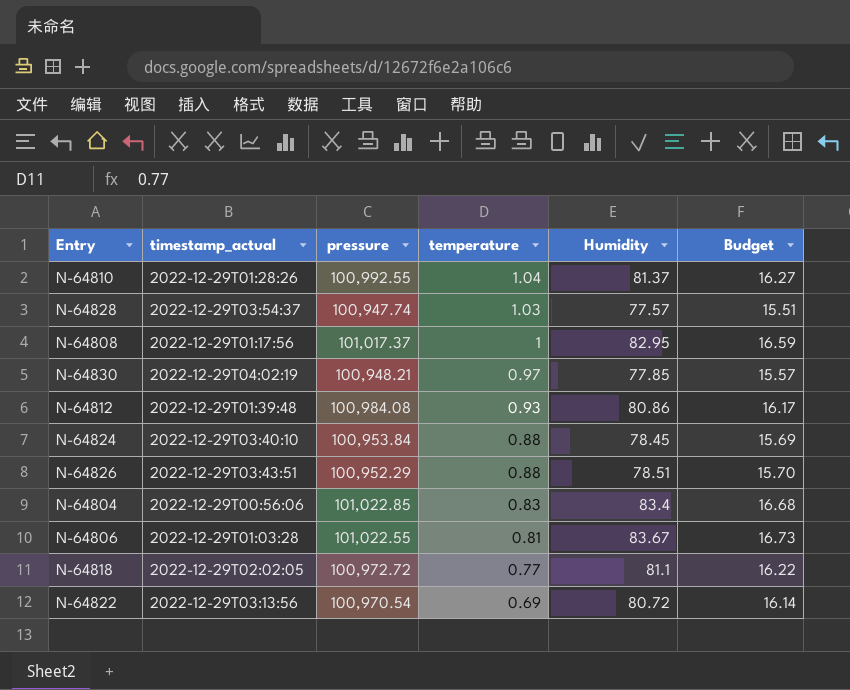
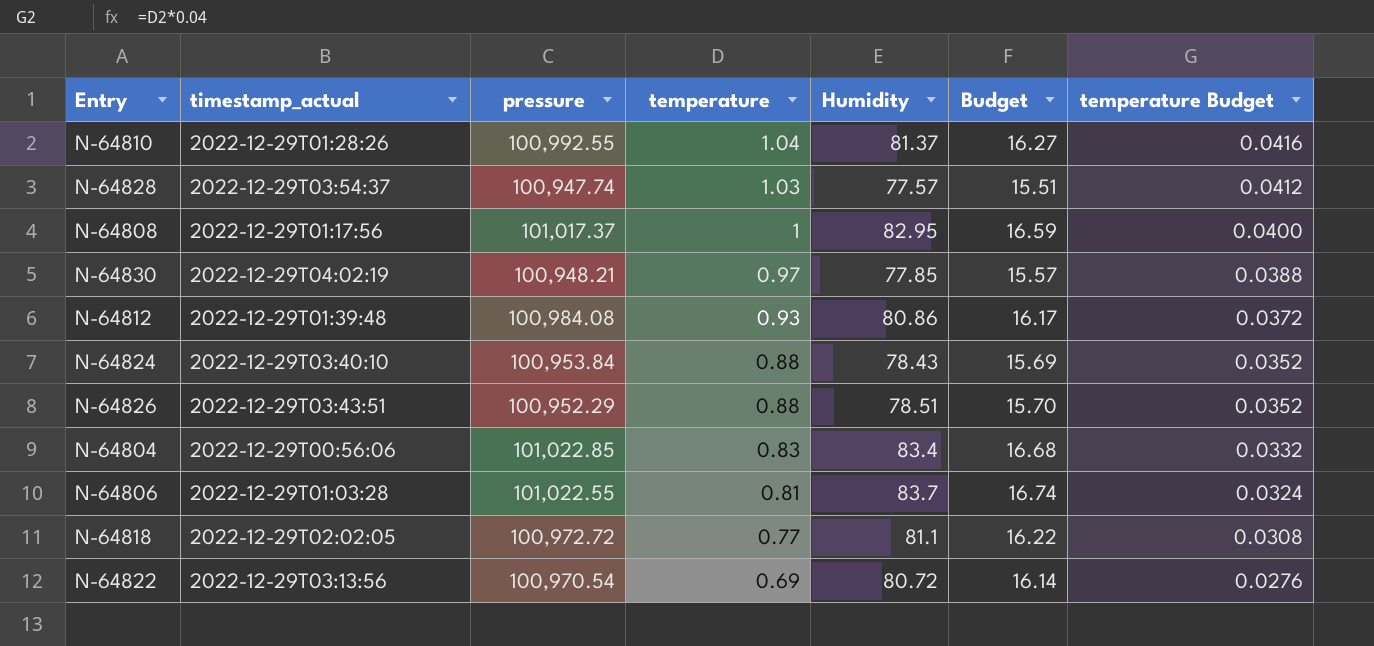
column temperature Budget | formula: none -> [temperature] * 0.04
N-64824 | Humidity: 78.45 -> 78.43
N-64806 | Humidity: 83.67 -> 83.7
N-64806 | Budget: 16.73 -> 16.74

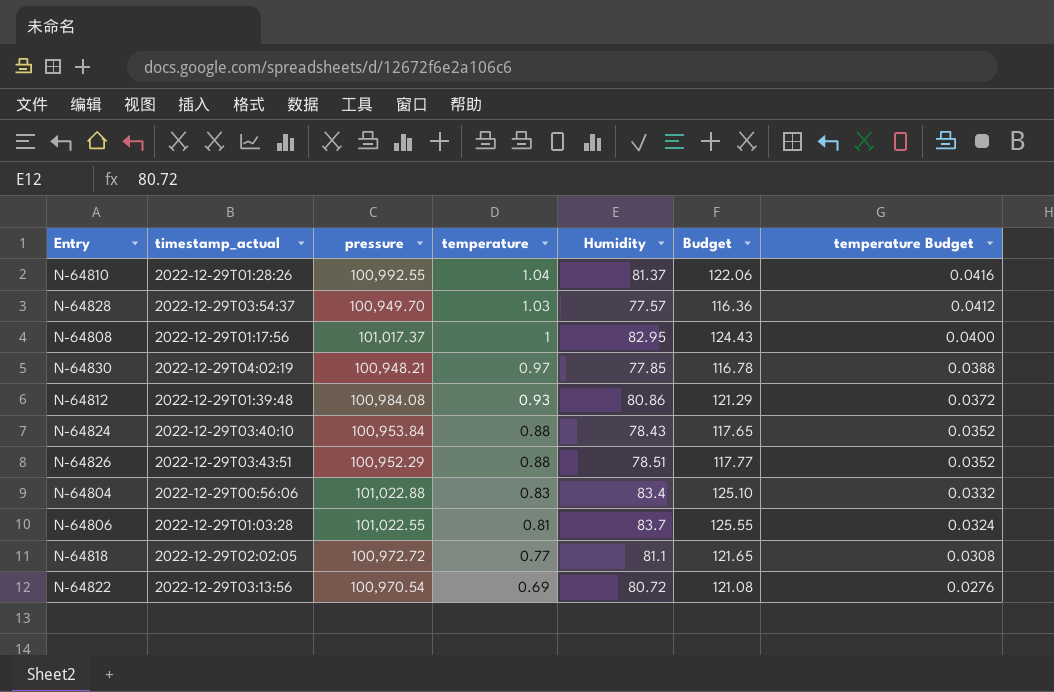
column Budget | formula: [Humidity] * 0.2 -> [Humidity] * 1.5
N-64828 | pressure: 100,947.74 -> 100,949.70
N-64804 | pressure: 101,022.85 -> 101,022.88

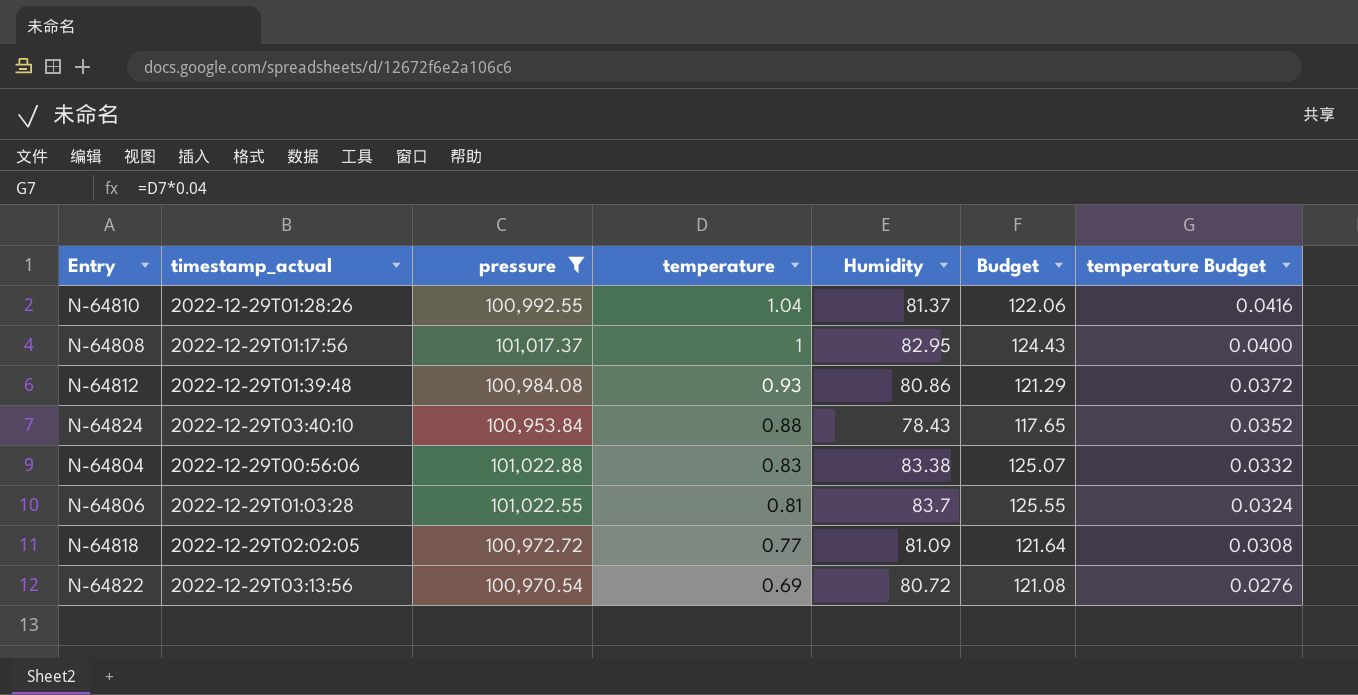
filter: none -> pressure >= 100,953.84
N-64804 | Humidity: 83.4 -> 83.38
N-64804 | Budget: 125.10 -> 125.07
N-64818 | Humidity: 81.1 -> 81.09
N-64818 | Budget: 121.65 -> 121.64

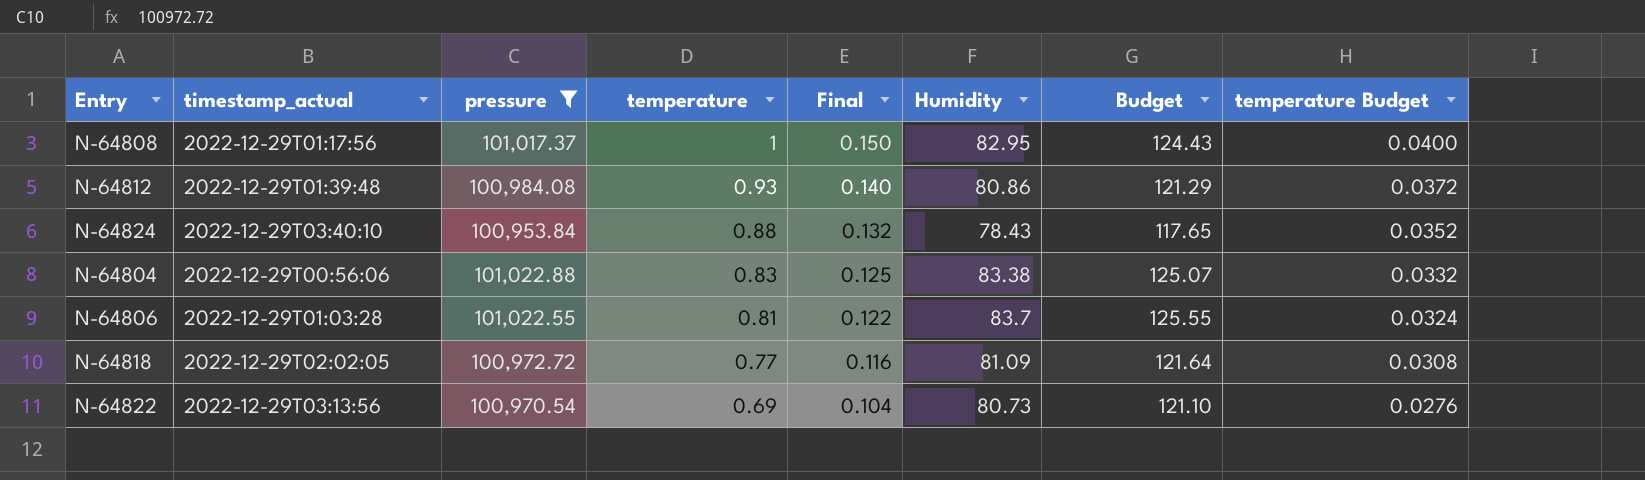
column Final | formula: none -> [temperature] * 0.15
row N-64810: 2022-12-29T01:28:26 | 100,992.55 | 1.04 | 81.37 | 122.06 | 0.0416 -> none
N-64822 | Humidity: 80.72 -> 80.73
N-64822 | Budget: 121.08 -> 121.10

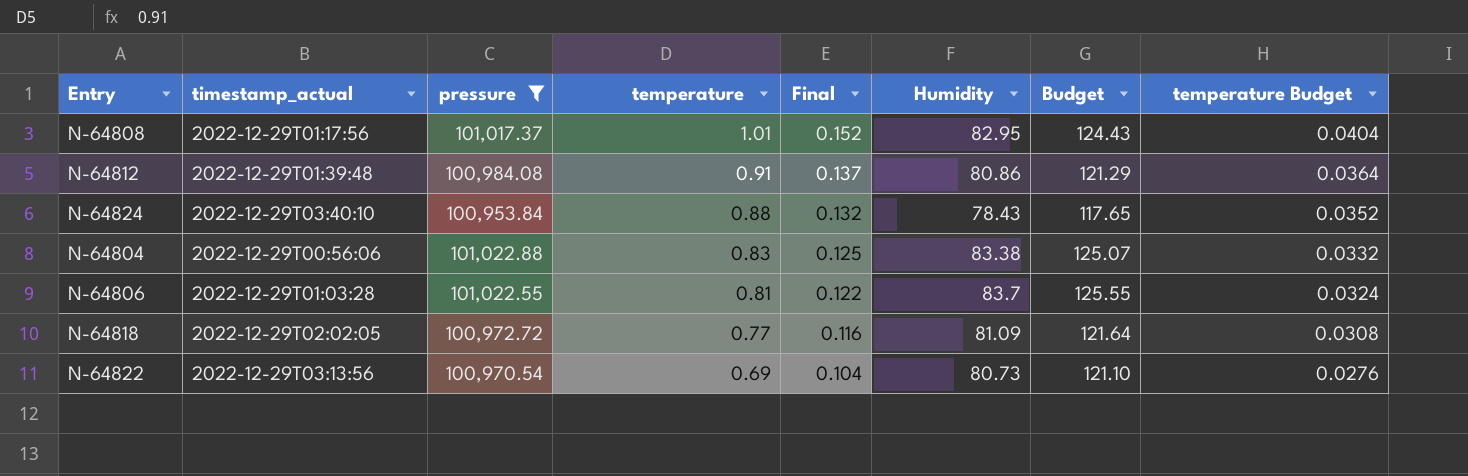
N-64808 | temperature: 1 -> 1.01
N-64808 | Final: 0.150 -> 0.152
N-64808 | temperature Budget: 0.0400 -> 0.0404
N-64812 | temperature: 0.93 -> 0.91
N-64812 | Final: 0.140 -> 0.137
N-64812 | temperature Budget: 0.0372 -> 0.0364

